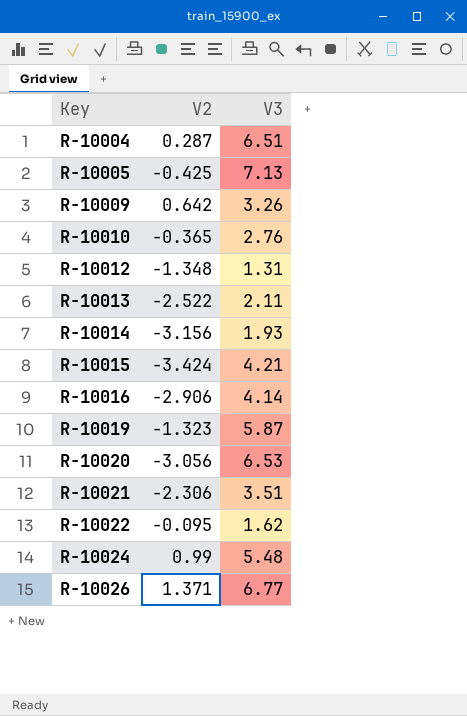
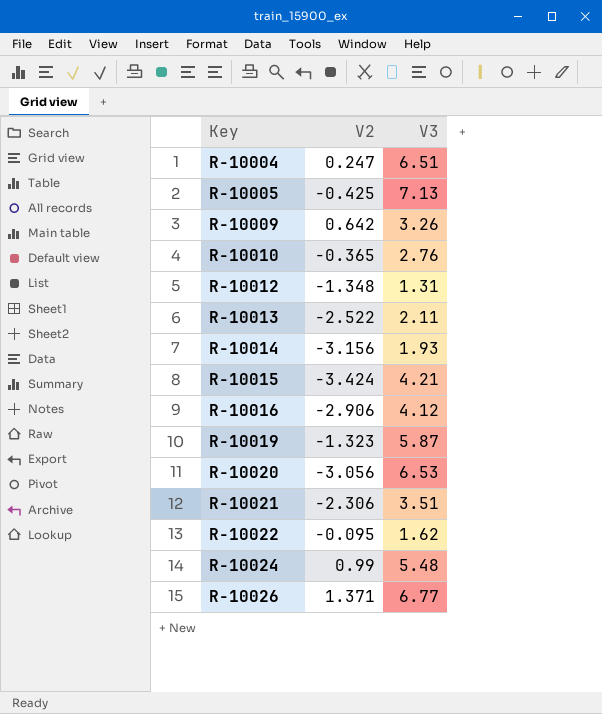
R-10004 | V2: 0.287 -> 0.247
R-10016 | V3: 4.14 -> 4.12

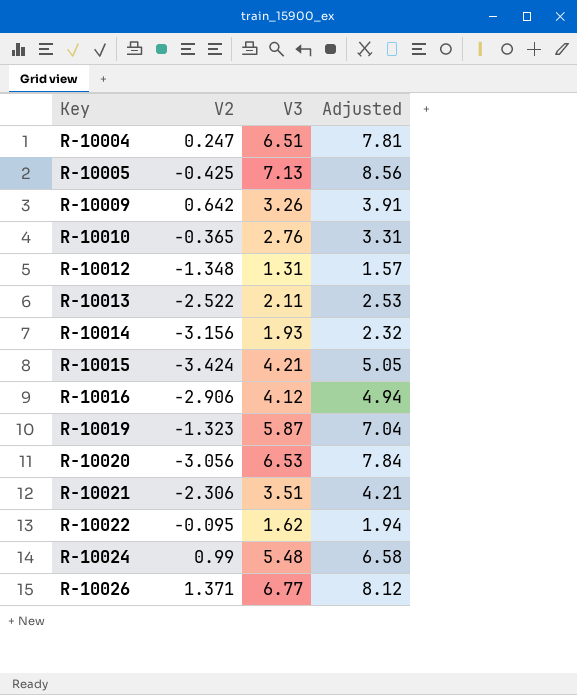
column Adjusted | formula: none -> [V3] * 1.2

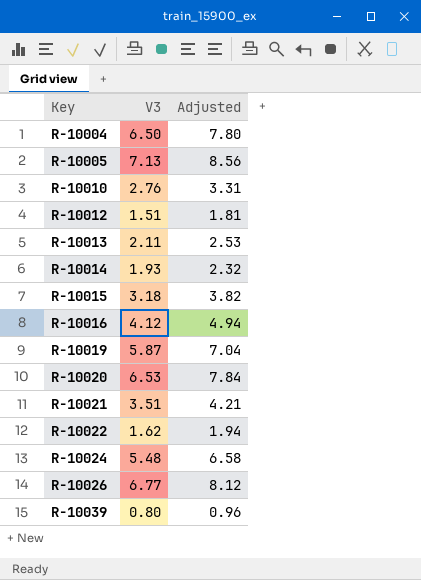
column V2 | position: 2 -> none
row R-10009: 0.642 | 3.26 | 3.91 -> none
R-10004 | V3: 6.51 -> 6.50
R-10004 | Adjusted: 7.81 -> 7.80
R-10012 | V3: 1.31 -> 1.51
R-10012 | Adjusted: 1.57 -> 1.81
R-10015 | V3: 4.21 -> 3.18
R-10015 | Adjusted: 5.05 -> 3.82
row R-10039: none -> 0.80 | 0.96

